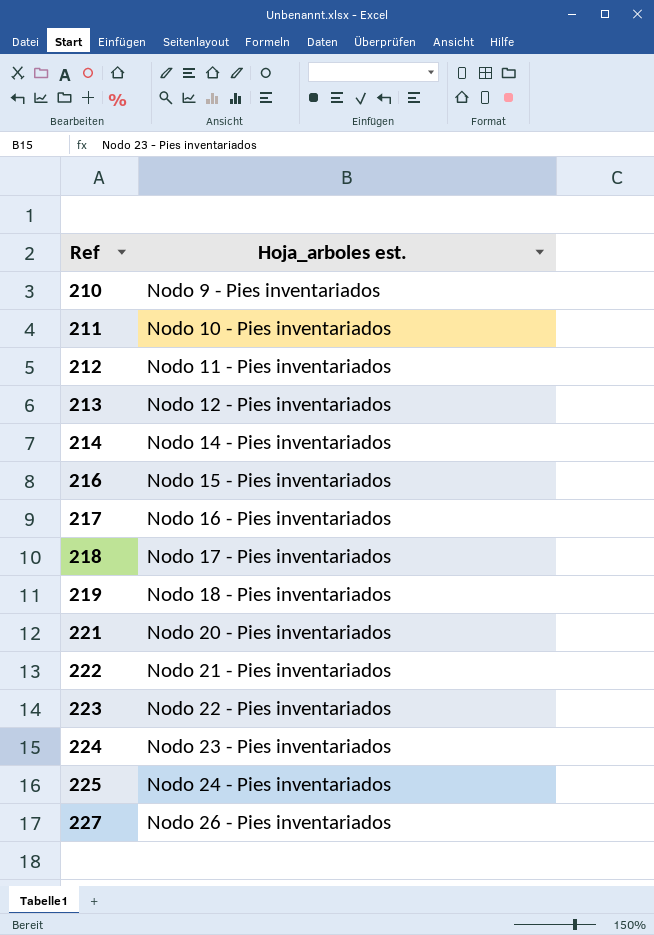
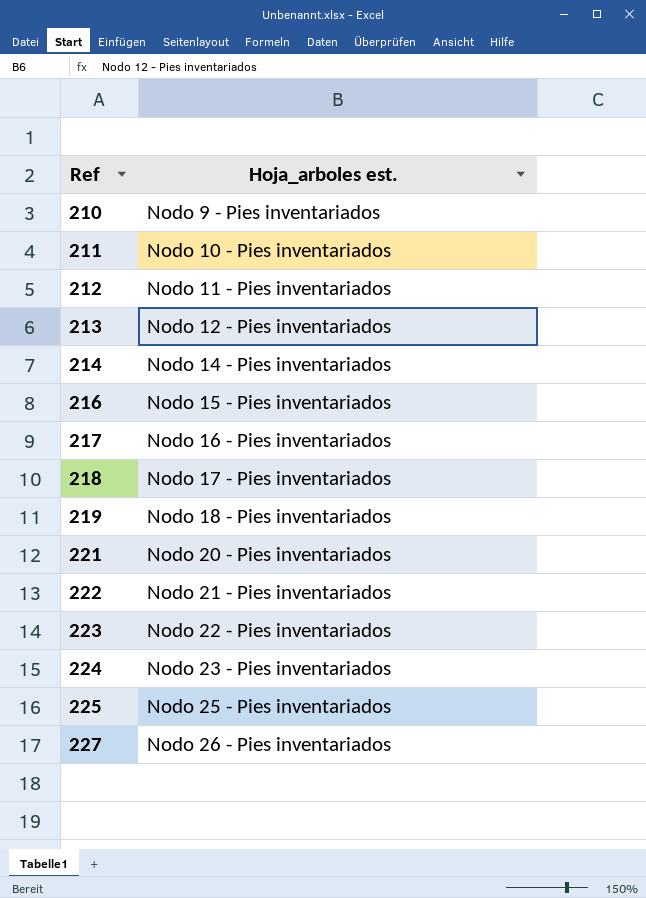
225 | Hoja_arboles est.: Nodo 24 - Pies inventariados -> Nodo 25 - Pies inventariados

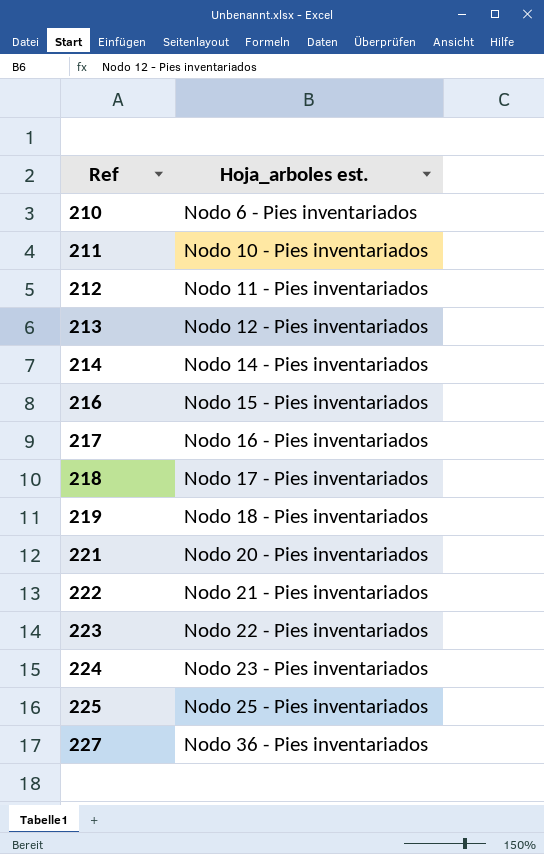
210 | Hoja_arboles est.: Nodo 9 - Pies inventariados -> Nodo 6 - Pies inventariados
227 | Hoja_arboles est.: Nodo 26 - Pies inventariados -> Nodo 36 - Pies inventariados

